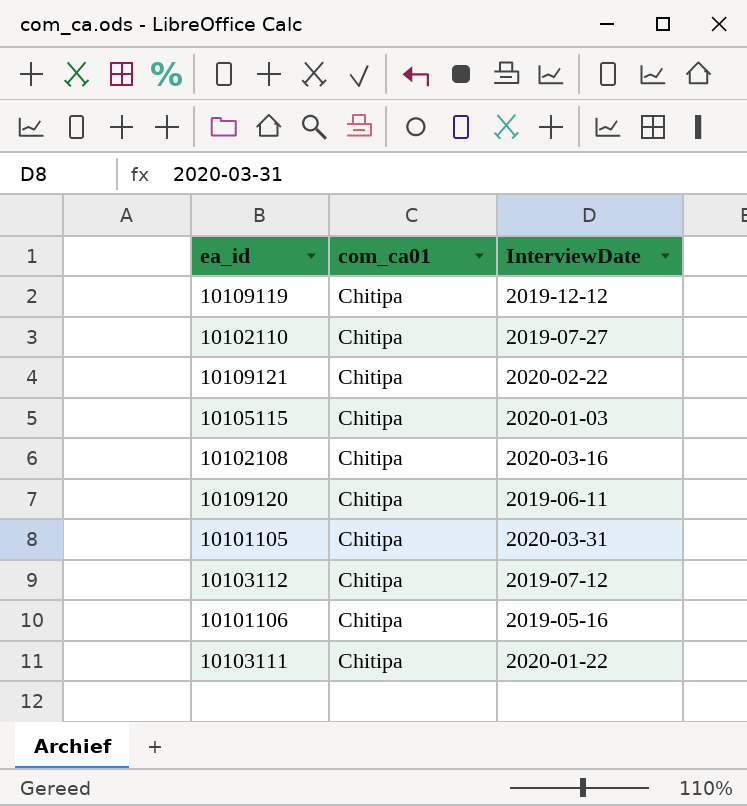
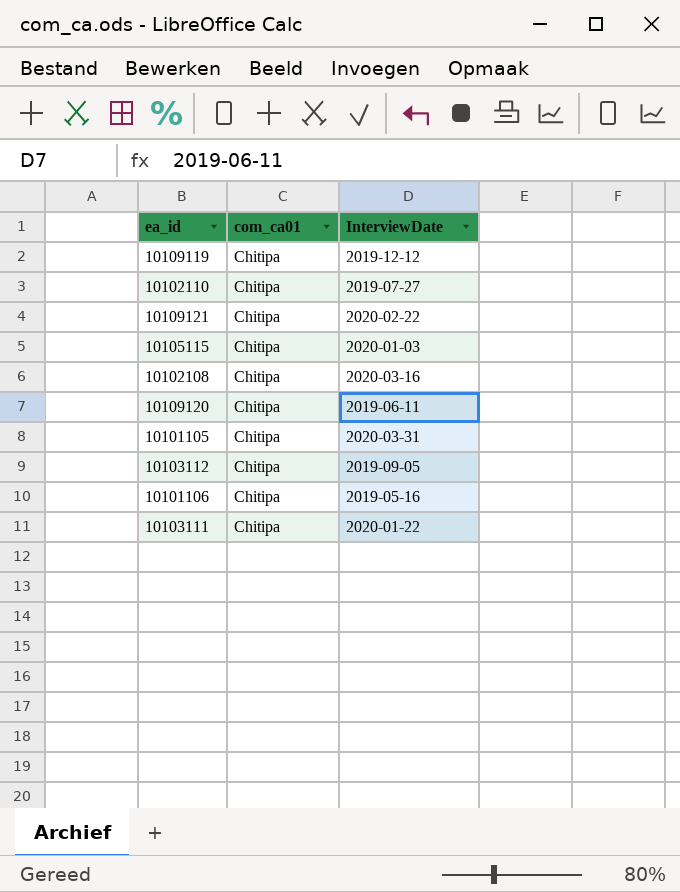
10103112 | InterviewDate: 2019-07-12 -> 2019-09-05

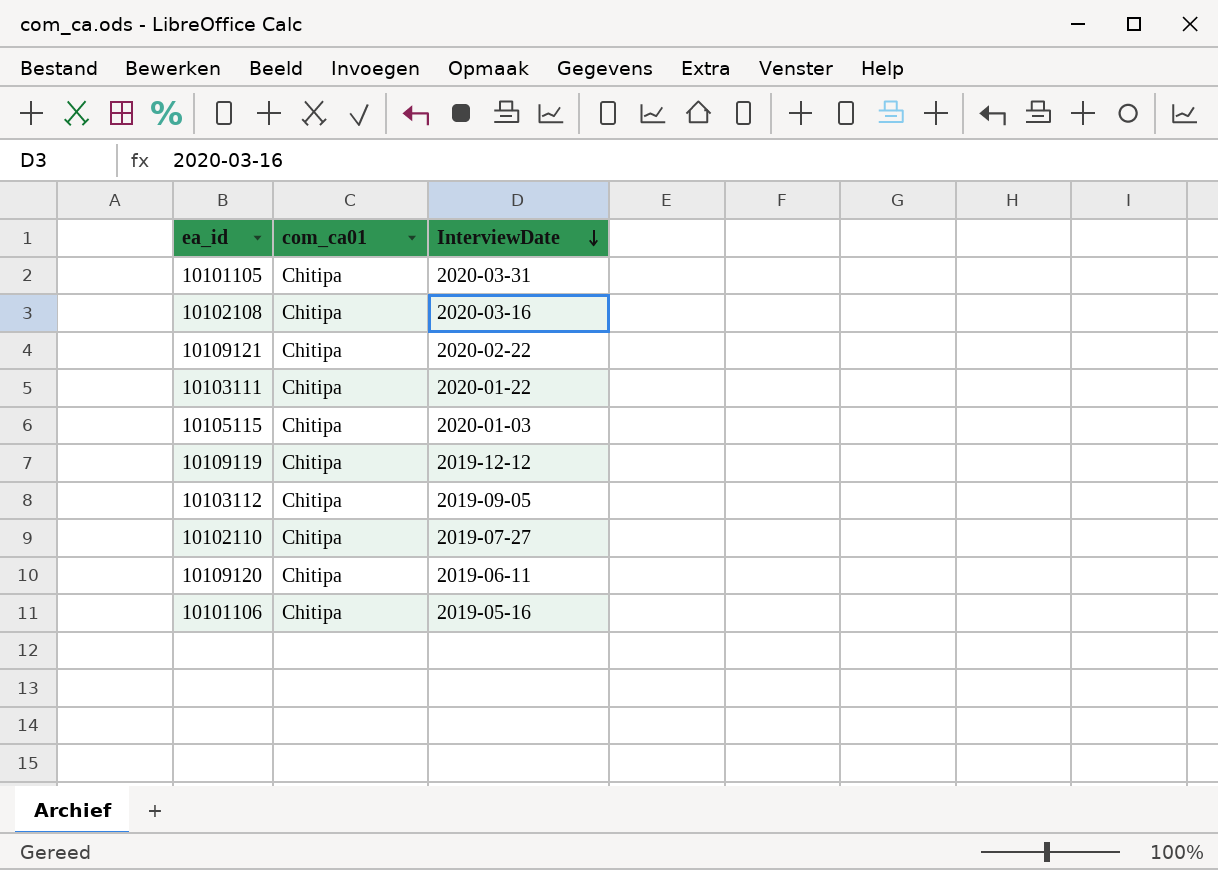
row order: none -> InterviewDate descending

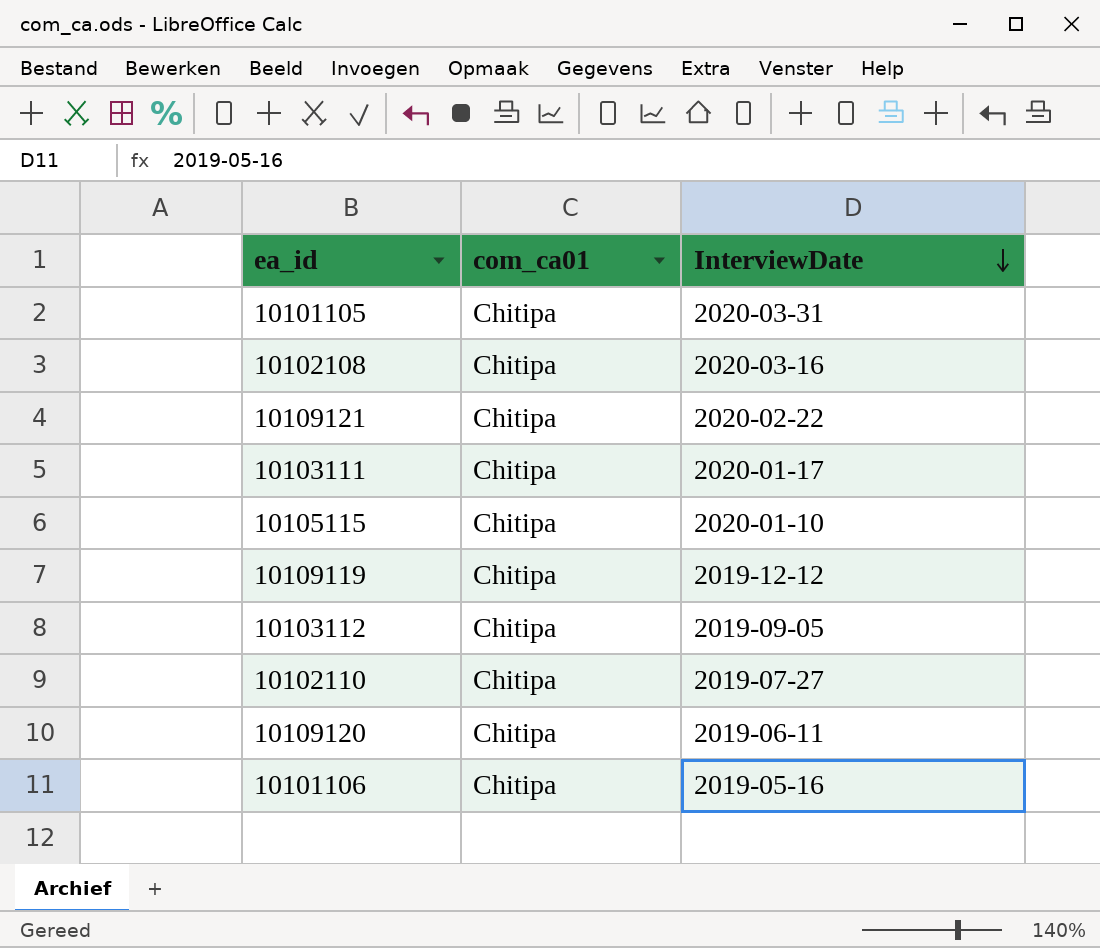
10103111 | InterviewDate: 2020-01-22 -> 2020-01-17
10105115 | InterviewDate: 2020-01-03 -> 2020-01-10

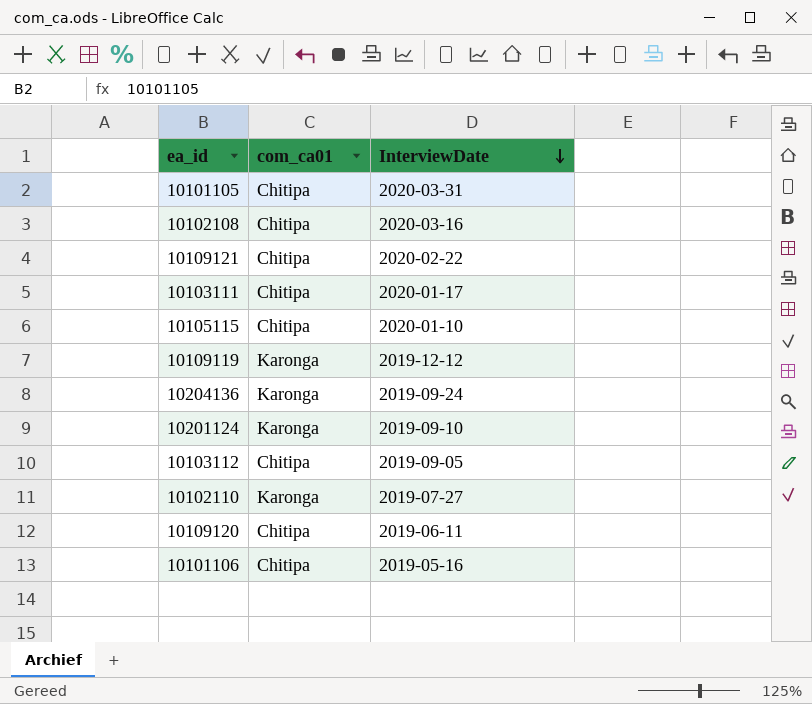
10109119 | com_ca01: Chitipa -> Karonga
row 10204136: none -> Karonga | 2019-09-24
row 10201124: none -> Karonga | 2019-09-10
10102110 | com_ca01: Chitipa -> Karonga

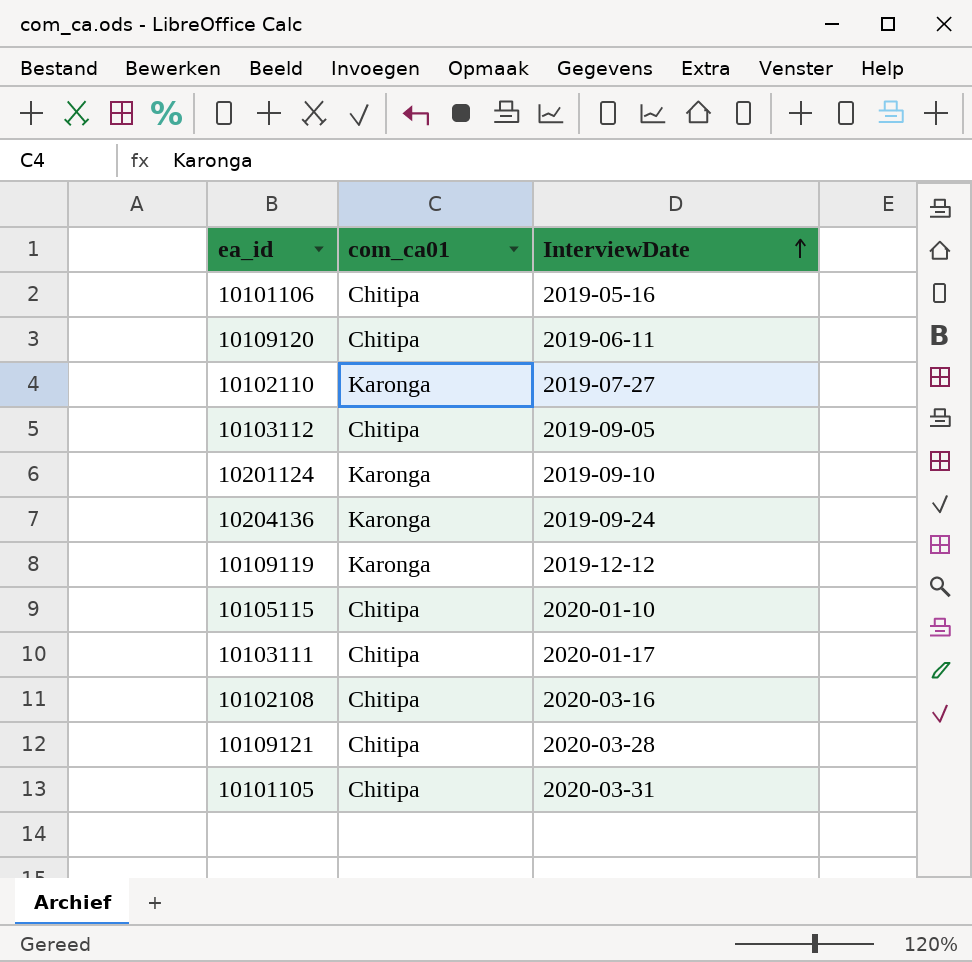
row order: InterviewDate descending -> InterviewDate ascending
10109121 | InterviewDate: 2020-02-22 -> 2020-03-28

